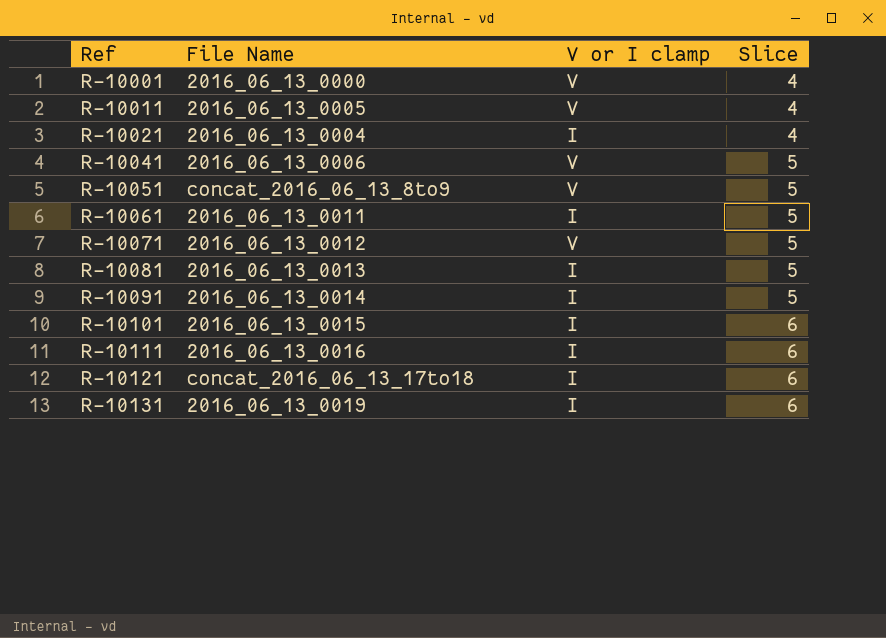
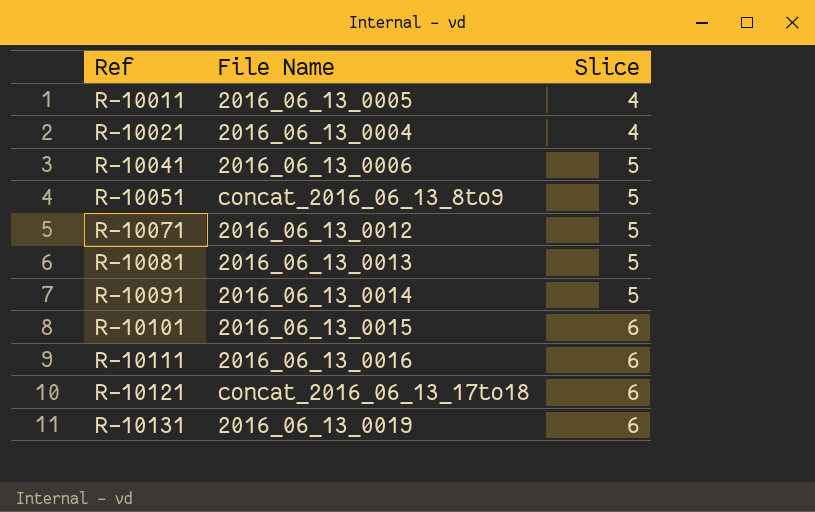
column V or I clamp | position: 3 -> none
row R-10001: 2016_06_13_0000 | V | 4 -> none
row R-10061: 2016_06_13_0011 | I | 5 -> none

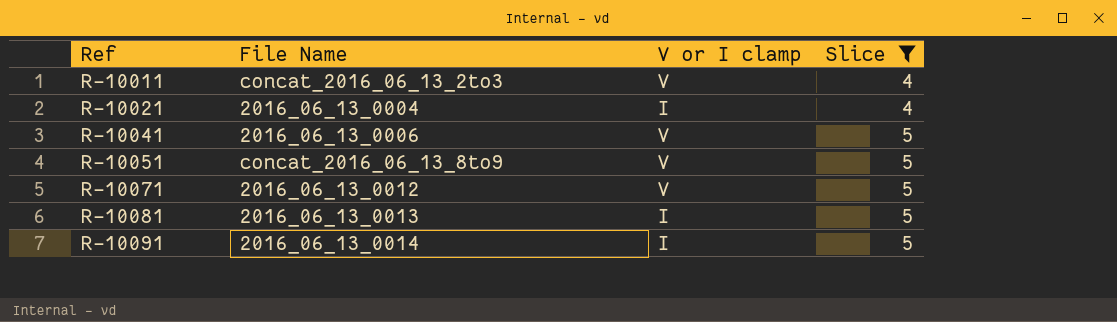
filter: none -> Slice != 6
column V or I clamp | position: none -> 3
R-10011 | File Name: 2016_06_13_0005 -> concat_2016_06_13_2to3

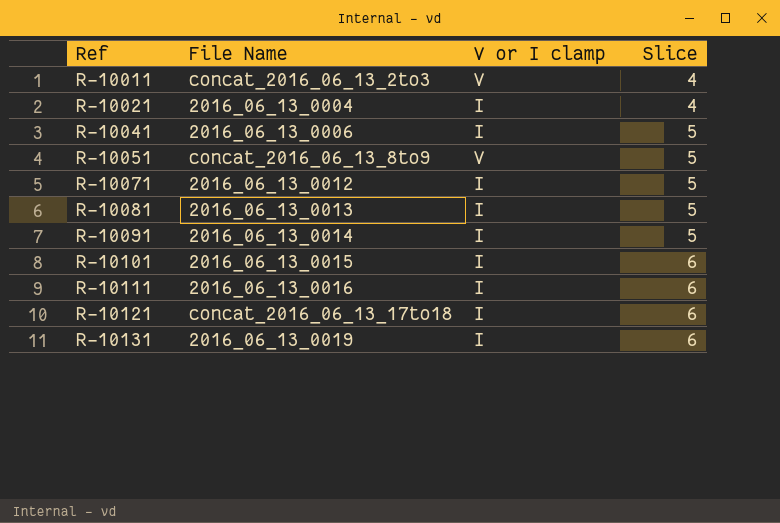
filter: Slice != 6 -> none
R-10041 | V or I clamp: V -> I
R-10071 | V or I clamp: V -> I

